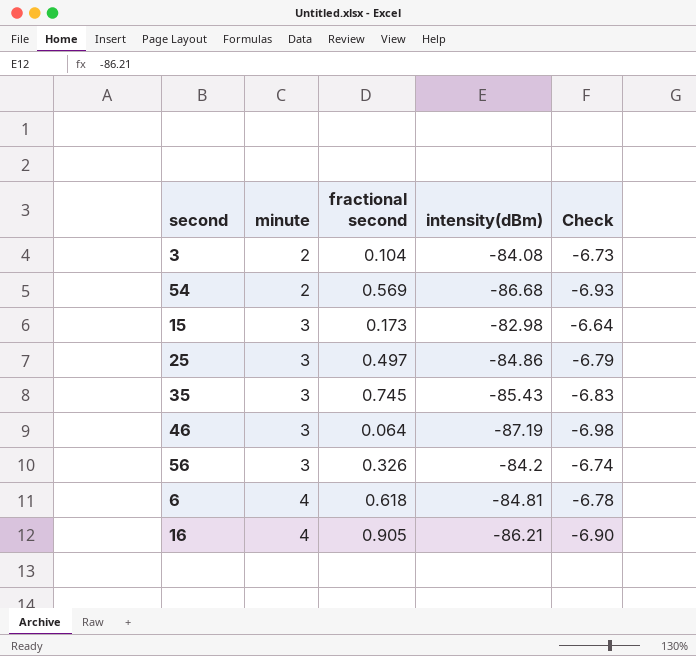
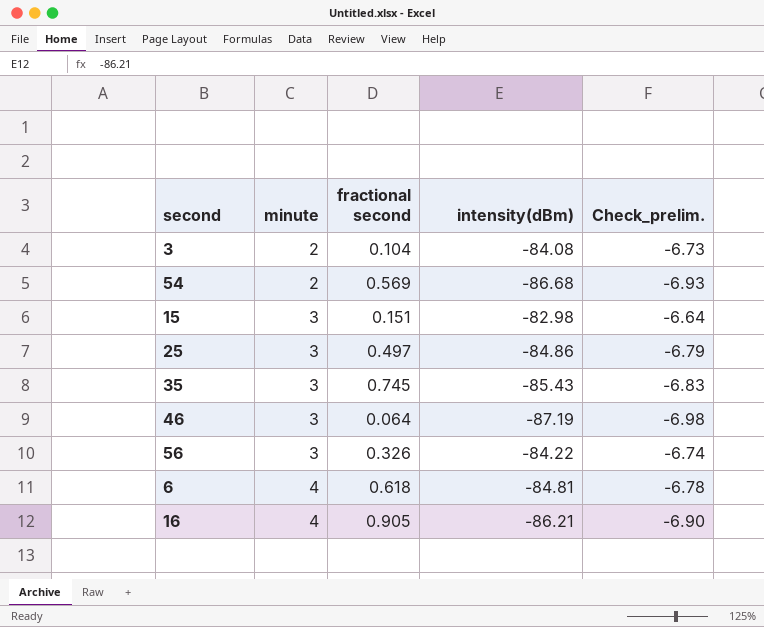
column name: Check -> Check_prelim.
15 | fractional second: 0.173 -> 0.151
56 | intensity(dBm): -84.2 -> -84.22

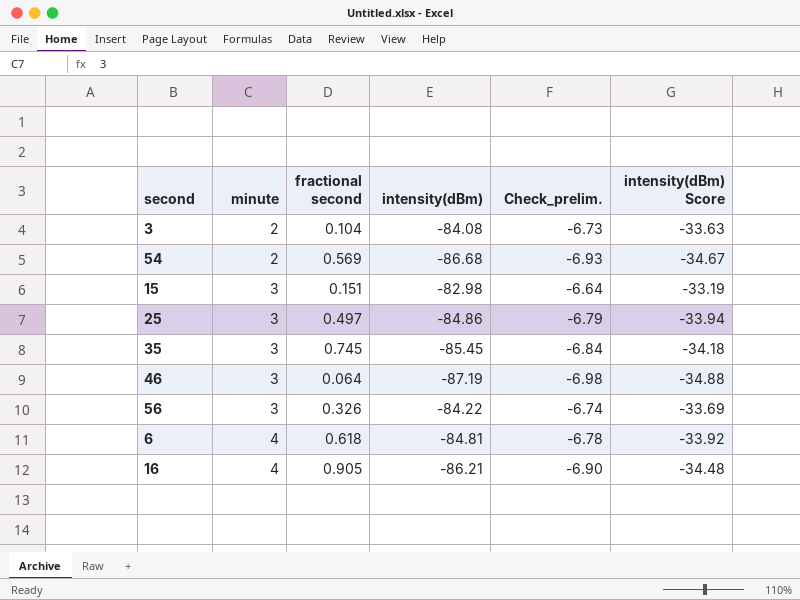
column intensity(dBm) Score | formula: none -> [intensity(dBm)] * 0.4
35 | intensity(dBm): -85.43 -> -85.45
35 | Check_prelim.: -6.83 -> -6.84

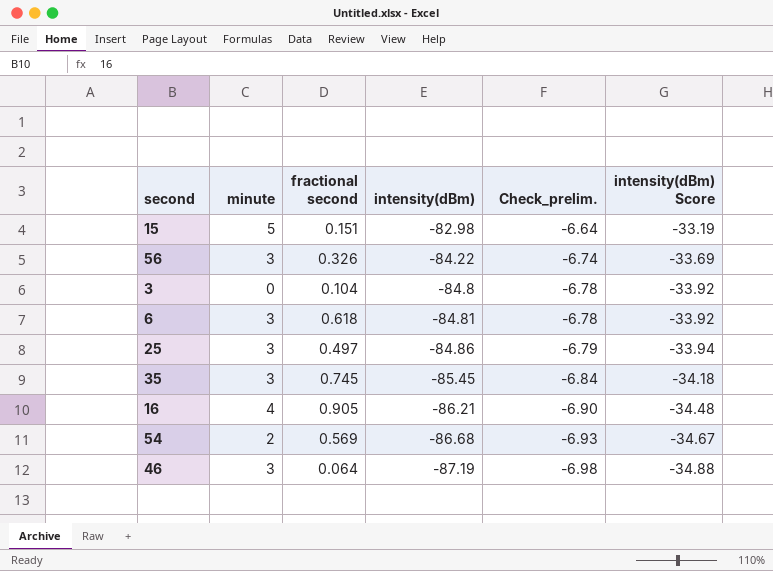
row order: minute ascending -> intensity(dBm) descending
15 | minute: 3 -> 5
3 | minute: 2 -> 0
3 | intensity(dBm): -84.08 -> -84.8
3 | Check_prelim.: -6.73 -> -6.78
3 | intensity(dBm) Score: -33.63 -> -33.92
6 | minute: 4 -> 3

